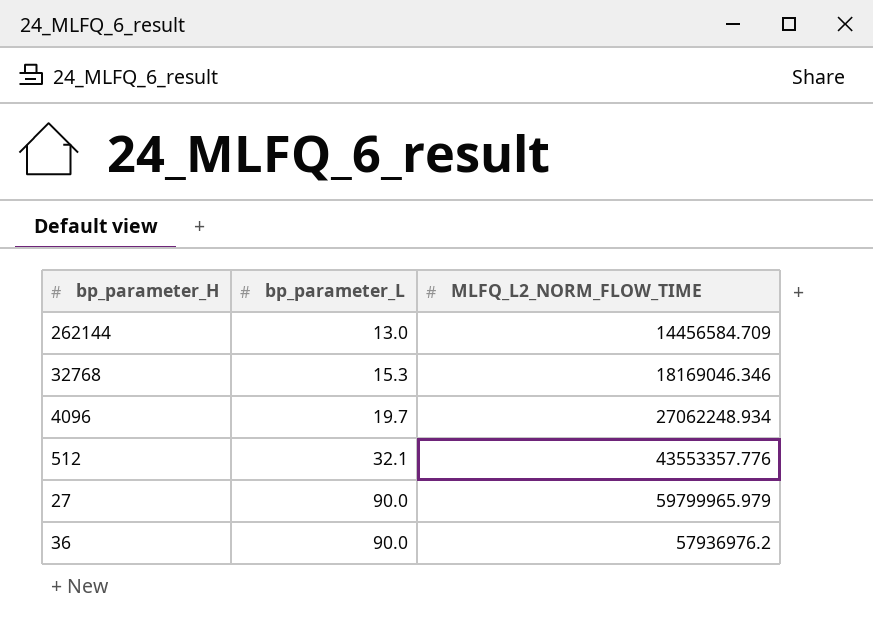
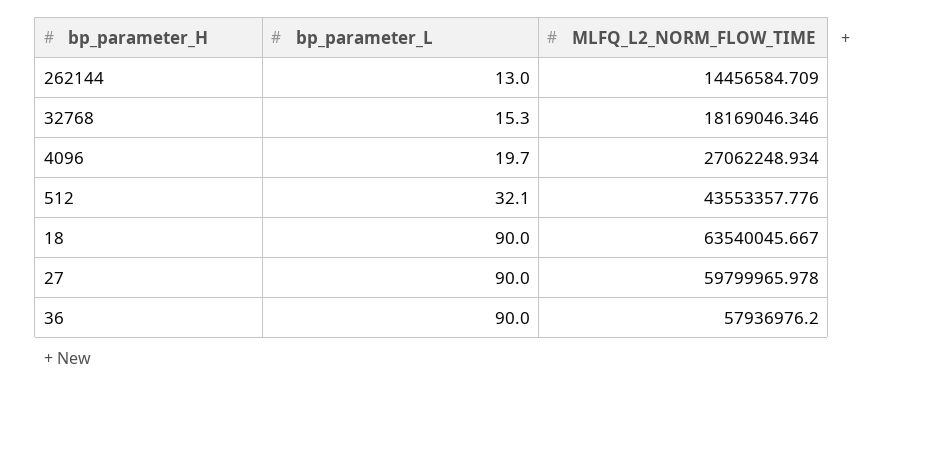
row 18: none -> 90.0 | 63540045.667
27 | MLFQ_L2_NORM_FLOW_TIME: 59799965.979 -> 59799965.978

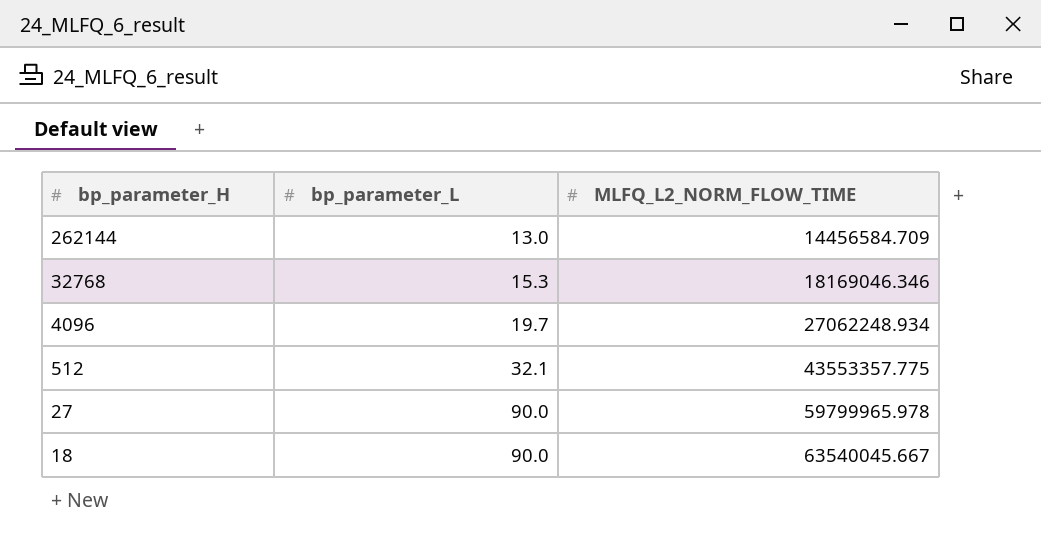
row order: bp_parameter_L ascending -> bp_parameter_H descending
row 36: 90.0 | 57936976.2 -> none
512 | MLFQ_L2_NORM_FLOW_TIME: 43553357.776 -> 43553357.775

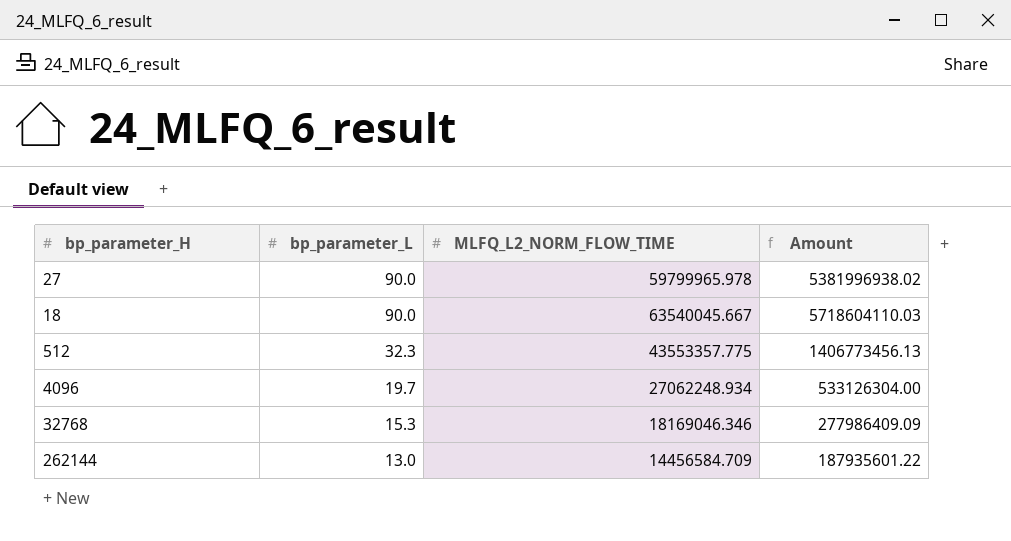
row order: bp_parameter_H descending -> bp_parameter_L descending
column Amount | formula: none -> [bp_parameter_L] * [MLFQ_L2_NORM_FLOW_TIME]
512 | bp_parameter_L: 32.1 -> 32.3

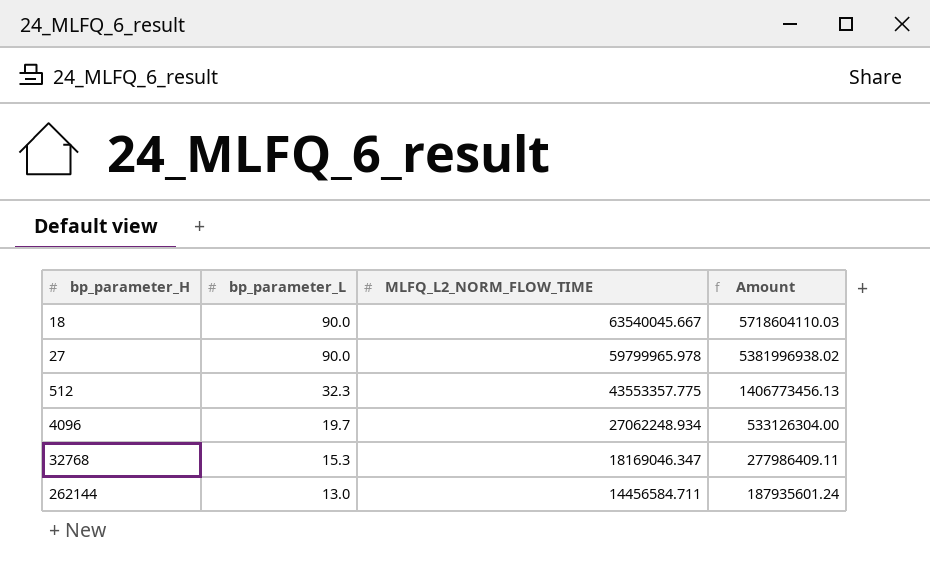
row order: bp_parameter_L descending -> bp_parameter_H ascending
32768 | MLFQ_L2_NORM_FLOW_TIME: 18169046.346 -> 18169046.347
32768 | Amount: 277986409.09 -> 277986409.11
262144 | MLFQ_L2_NORM_FLOW_TIME: 14456584.709 -> 14456584.711
262144 | Amount: 187935601.22 -> 187935601.24

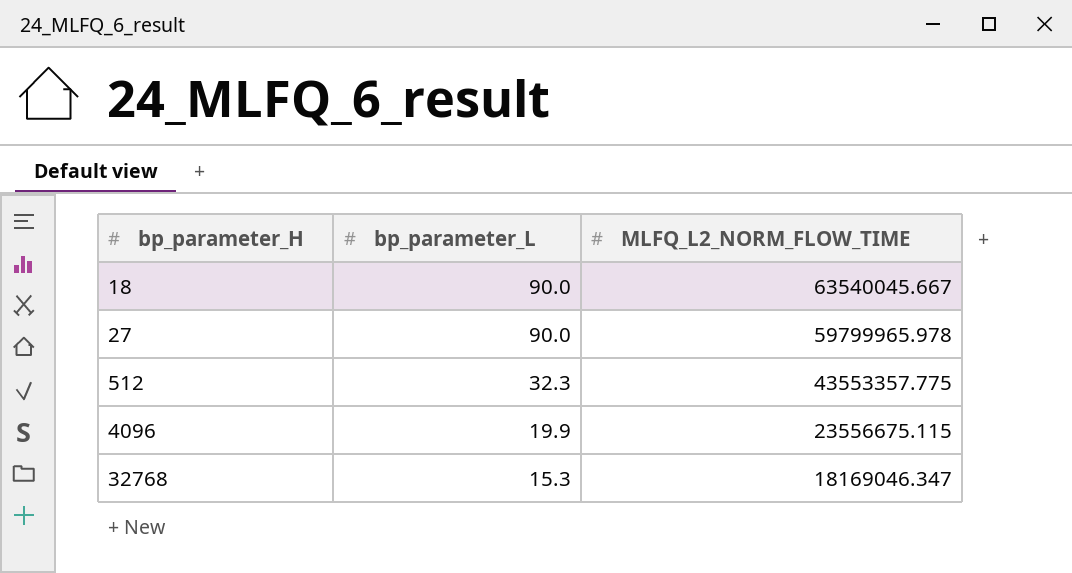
column Amount | formula: [bp_parameter_L] * [MLFQ_L2_NORM_FLOW_TIME] -> none
row 262144: 13.0 | 14456584.711 | 187935601.24 -> none
4096 | bp_parameter_L: 19.7 -> 19.9
4096 | MLFQ_L2_NORM_FLOW_TIME: 27062248.934 -> 23556675.115

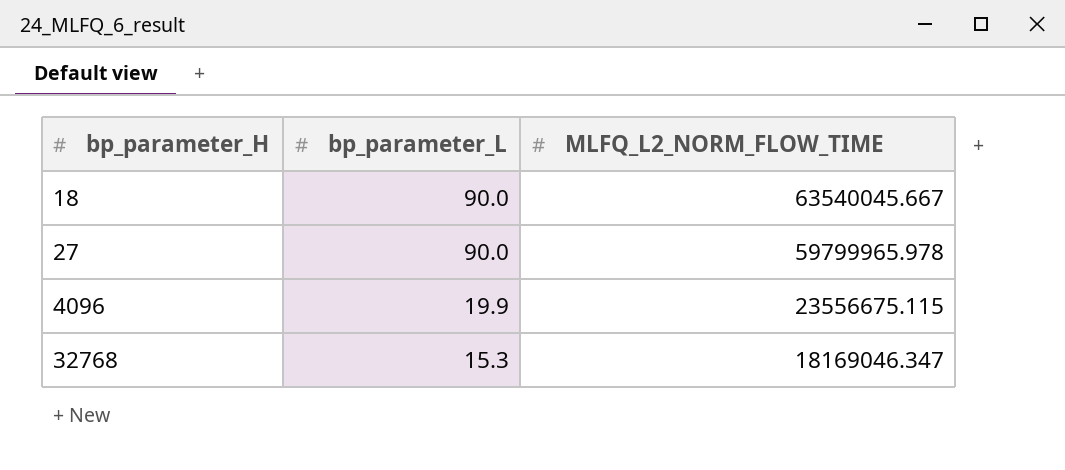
row 512: 32.3 | 43553357.775 -> none

